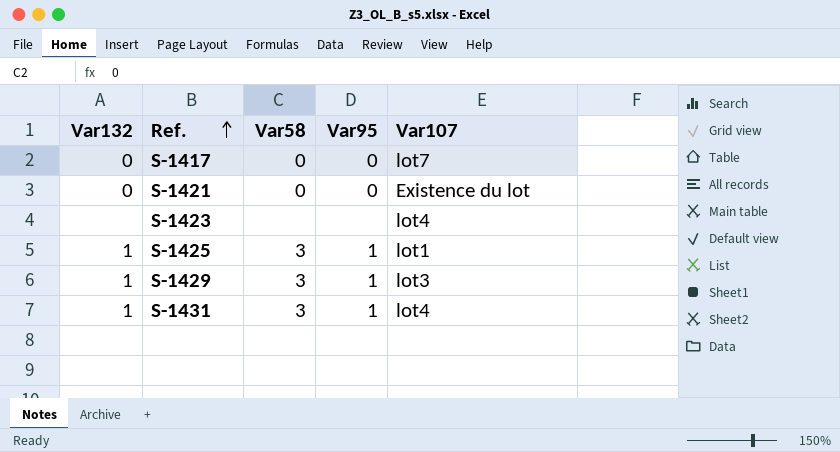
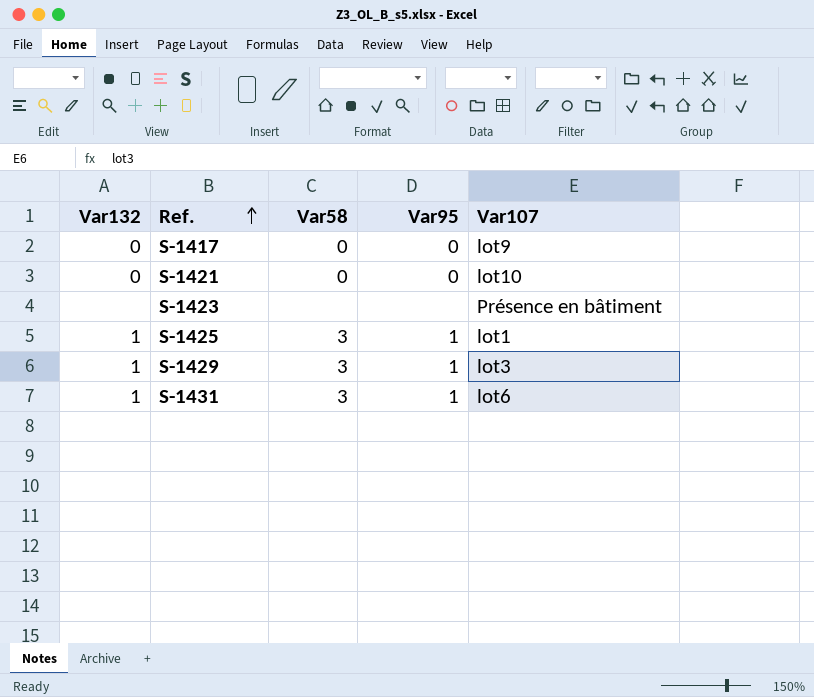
S-1417 | Var107: lot7 -> lot9
S-1421 | Var107: Existence du lot -> lot10
S-1423 | Var107: lot4 -> Présence en bâtiment
S-1431 | Var107: lot4 -> lot6

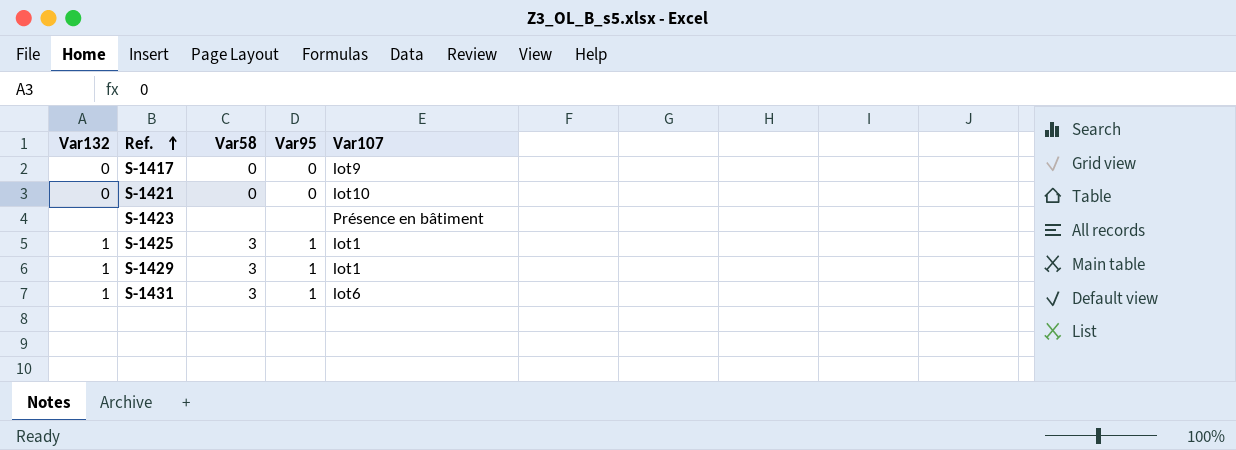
S-1429 | Var107: lot3 -> lot1

